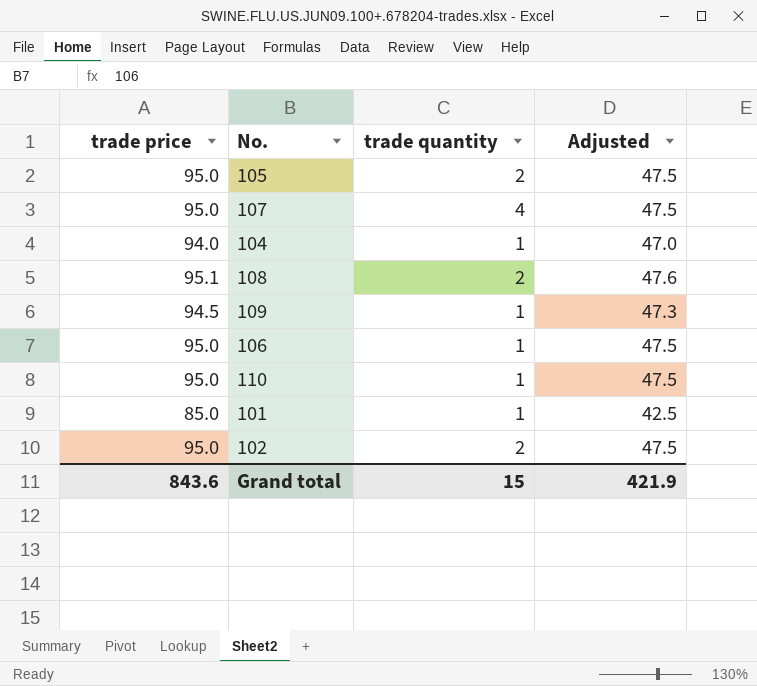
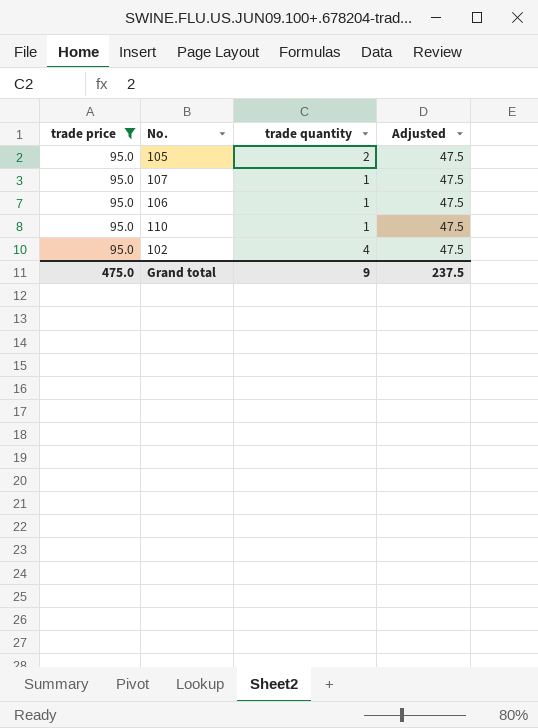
filter: none -> trade price = 95.0
107 | trade quantity: 4 -> 1
102 | trade quantity: 2 -> 4
Grand total | trade price: 843.6 -> 475.0
Grand total | trade quantity: 15 -> 9
Grand total | Adjusted: 421.9 -> 237.5

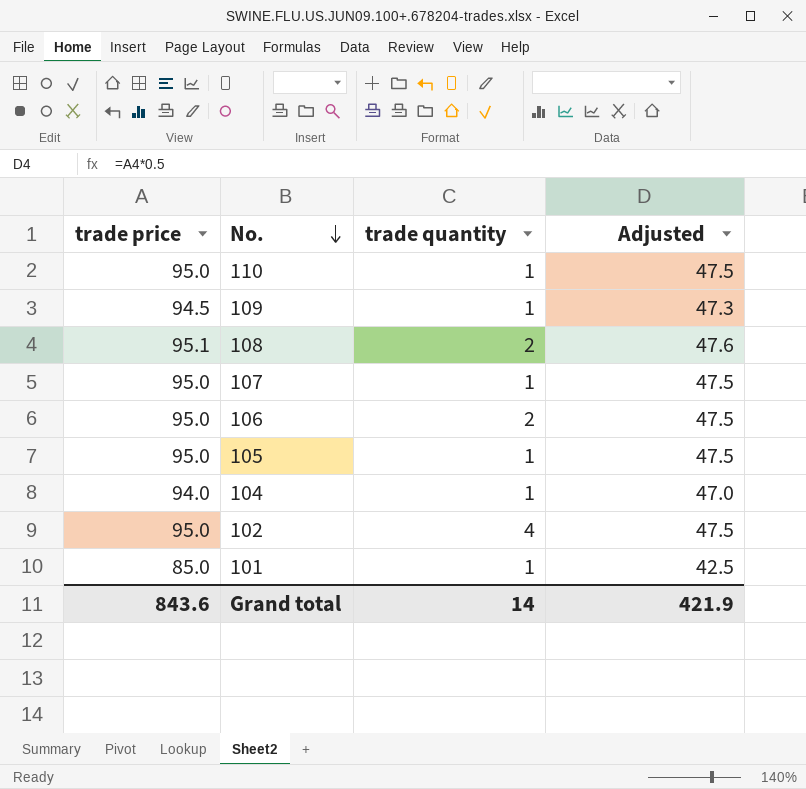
filter: trade price = 95.0 -> none
row order: none -> No. descending
106 | trade quantity: 1 -> 2
105 | trade quantity: 2 -> 1
Grand total | trade price: 475.0 -> 843.6
Grand total | trade quantity: 9 -> 14
Grand total | Adjusted: 237.5 -> 421.9

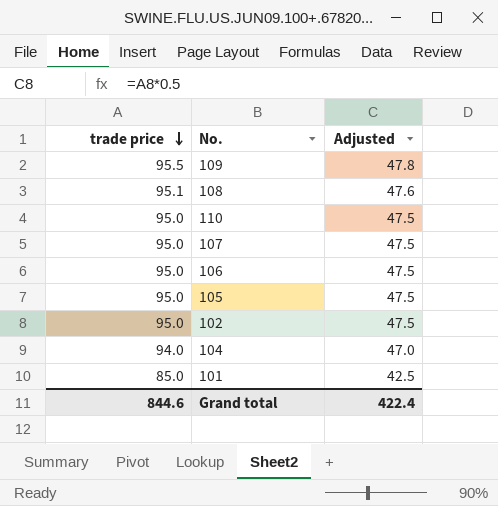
row order: No. descending -> trade price descending
column trade quantity | position: 3 -> none
109 | trade price: 94.5 -> 95.5
109 | Adjusted: 47.3 -> 47.8
Grand total | trade price: 843.6 -> 844.6
Grand total | Adjusted: 421.9 -> 422.4

